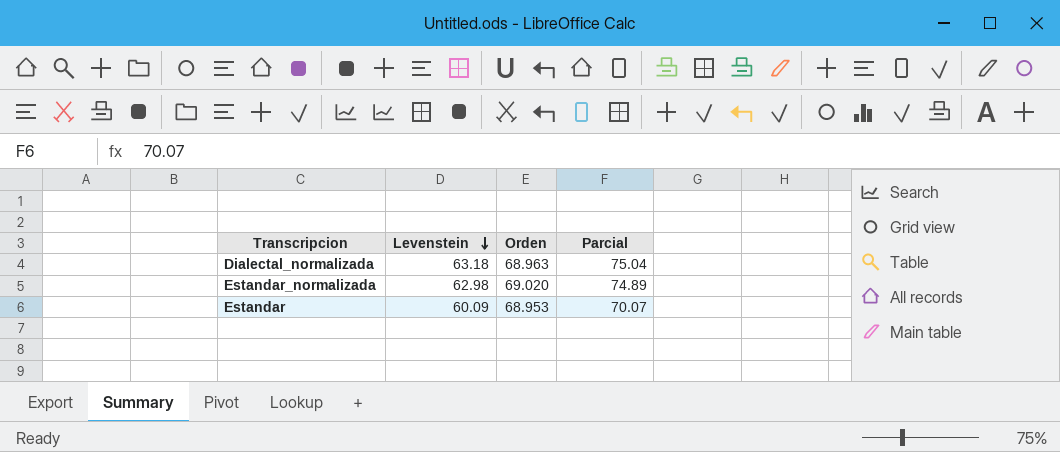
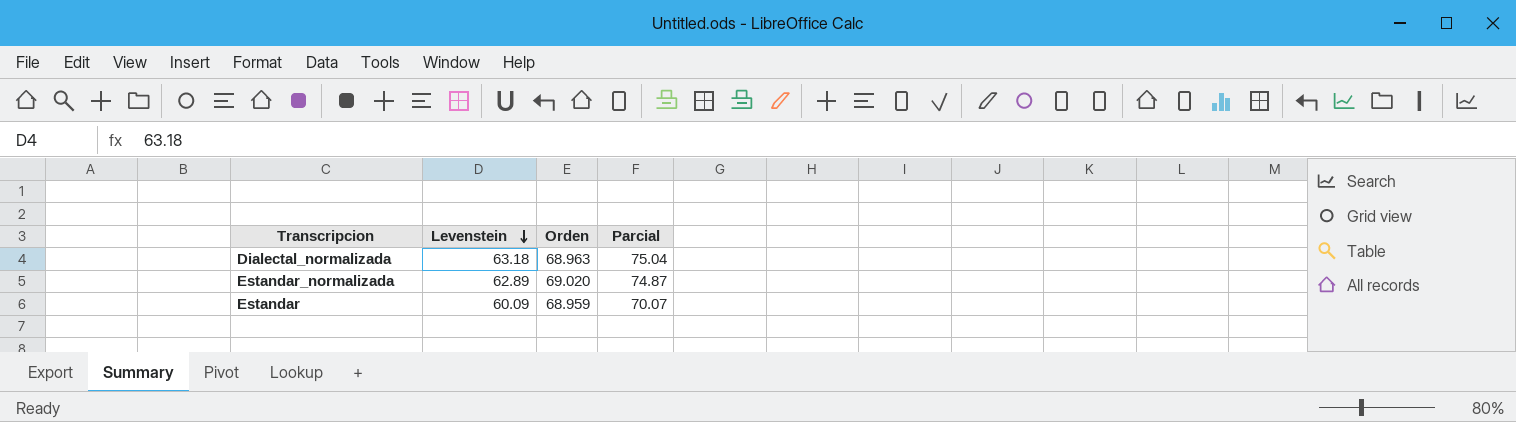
Estandar_normalizada | Levenstein: 62.98 -> 62.89
Estandar_normalizada | Parcial: 74.89 -> 74.87
Estandar | Orden: 68.953 -> 68.959

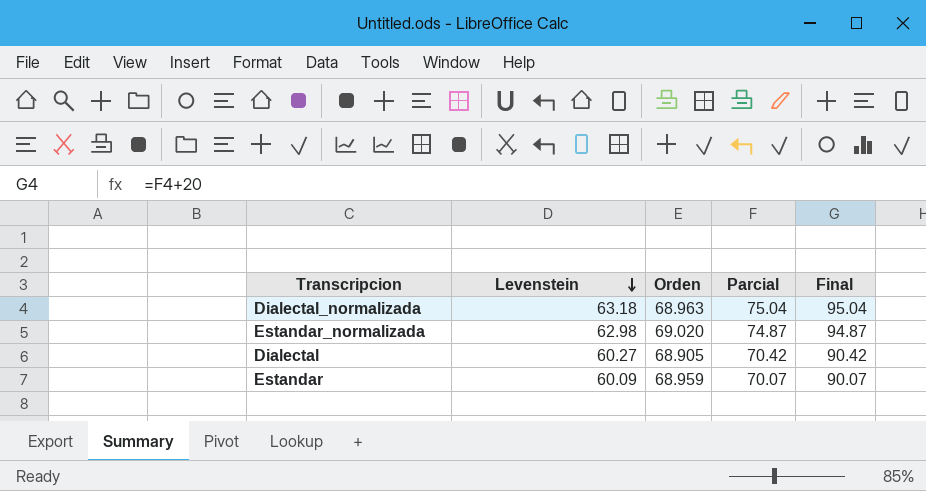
column Final | formula: none -> [Parcial] + 20
Estandar_normalizada | Levenstein: 62.89 -> 62.98
row Dialectal: none -> 60.27 | 68.905 | 70.42 | 90.42

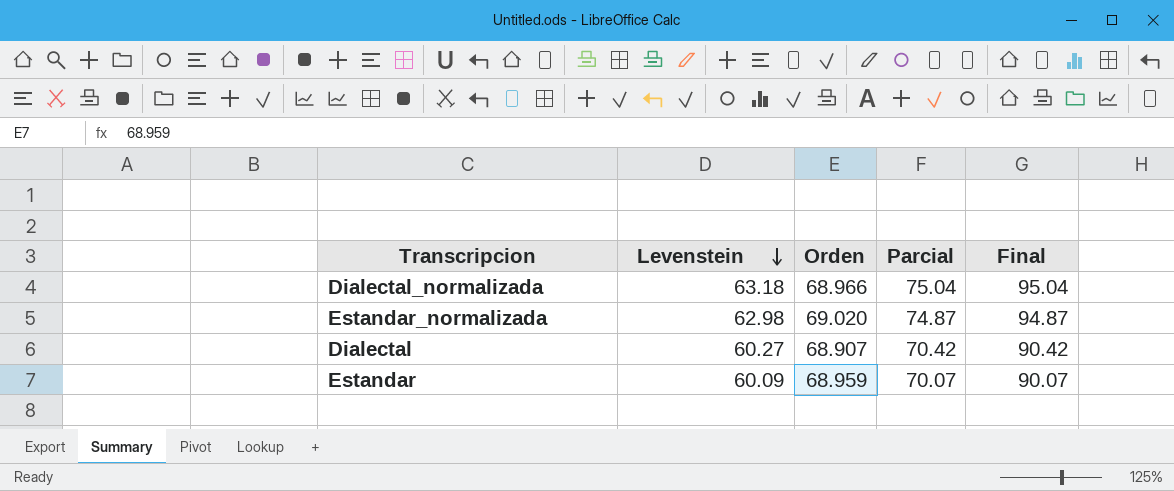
Dialectal_normalizada | Orden: 68.963 -> 68.966
Dialectal | Orden: 68.905 -> 68.907

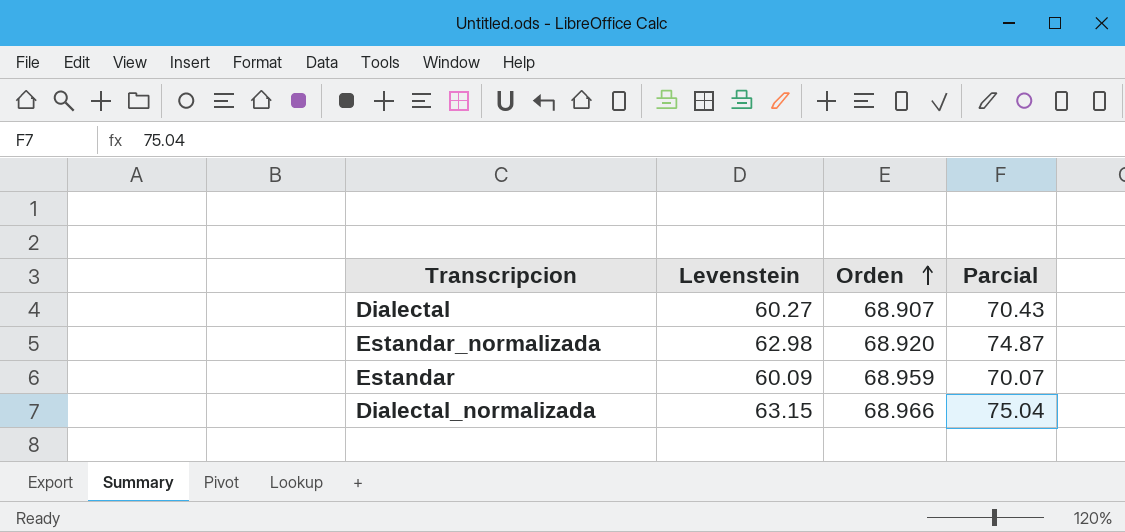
row order: Levenstein descending -> Orden ascending
column Final | formula: [Parcial] + 20 -> none
Dialectal | Parcial: 70.42 -> 70.43
Estandar_normalizada | Orden: 69.020 -> 68.920
Dialectal_normalizada | Levenstein: 63.18 -> 63.15

